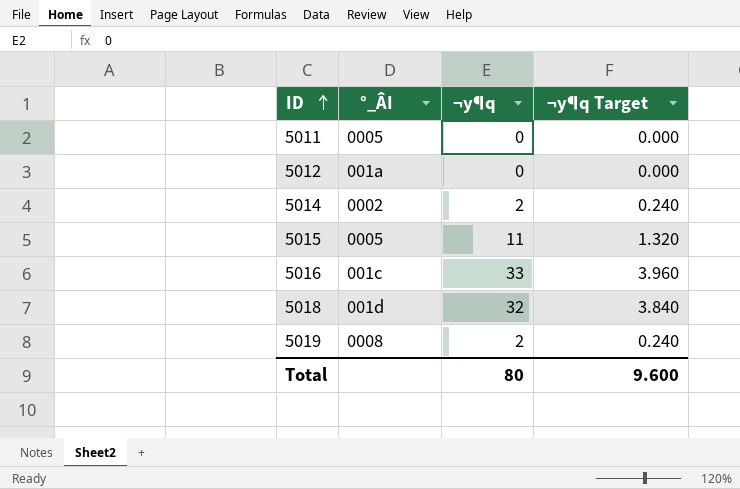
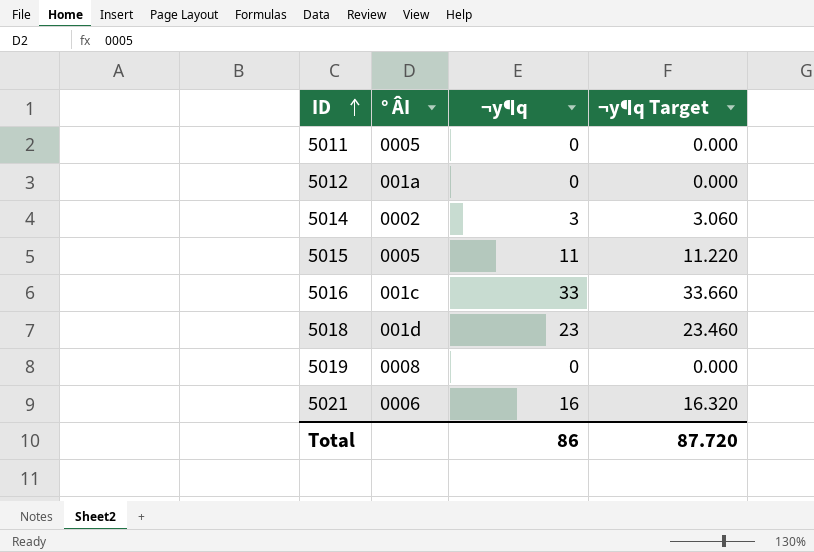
column name: °_ÂI -> ° ÂI
column ¬y¶q Target | formula: [¬y¶q] * 0.12 -> [¬y¶q] * 1.02
5014 | ¬y¶q: 2 -> 3
5018 | ¬y¶q: 32 -> 23
5019 | ¬y¶q: 2 -> 0
row 5021: none -> 0006 | 16 | 16.320
Total | ¬y¶q: 80 -> 86
Total | ¬y¶q Target: 9.600 -> 87.720

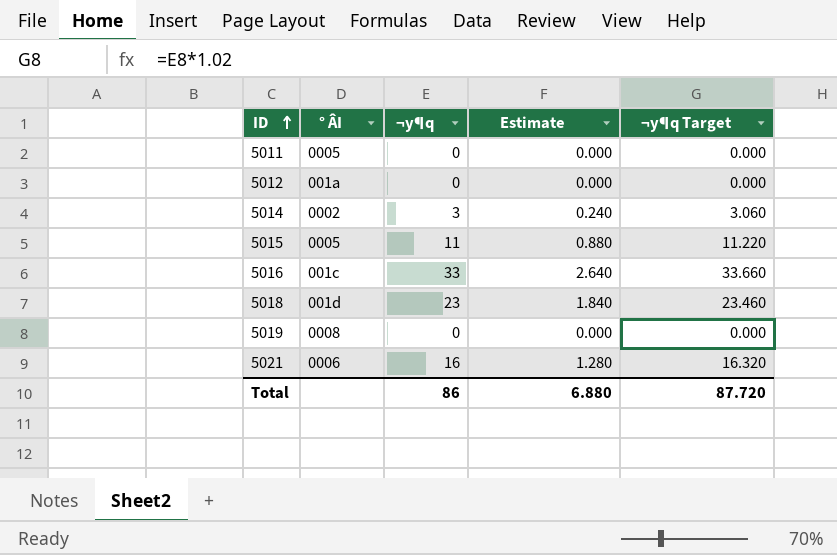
column Estimate | formula: none -> [¬y¶q] * 0.08

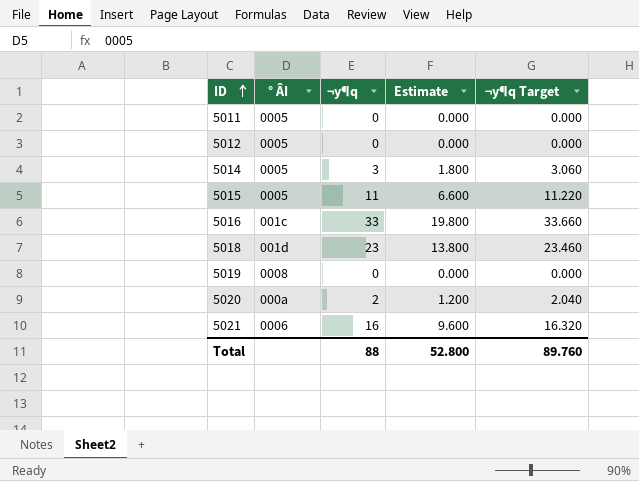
column Estimate | formula: [¬y¶q] * 0.08 -> [¬y¶q] * 0.6
5012 | ° ÂI: 001a -> 0005
5014 | ° ÂI: 0002 -> 0005
row 5020: none -> 000a | 2 | 1.200 | 2.040
Total | ¬y¶q: 86 -> 88
Total | Estimate: 6.880 -> 52.800
Total | ¬y¶q Target: 87.720 -> 89.760

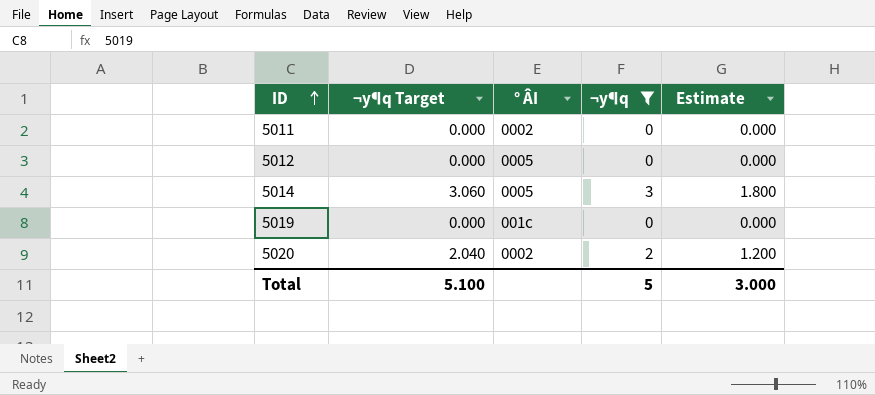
filter: none -> ¬y¶q <= 3
column ¬y¶q Target | position: 5 -> 2
5011 | ° ÂI: 0005 -> 0002
5019 | ° ÂI: 0008 -> 001c
5020 | ° ÂI: 000a -> 0002
Total | ¬y¶q Target: 89.760 -> 5.100
Total | ¬y¶q: 88 -> 5
Total | Estimate: 52.800 -> 3.000

